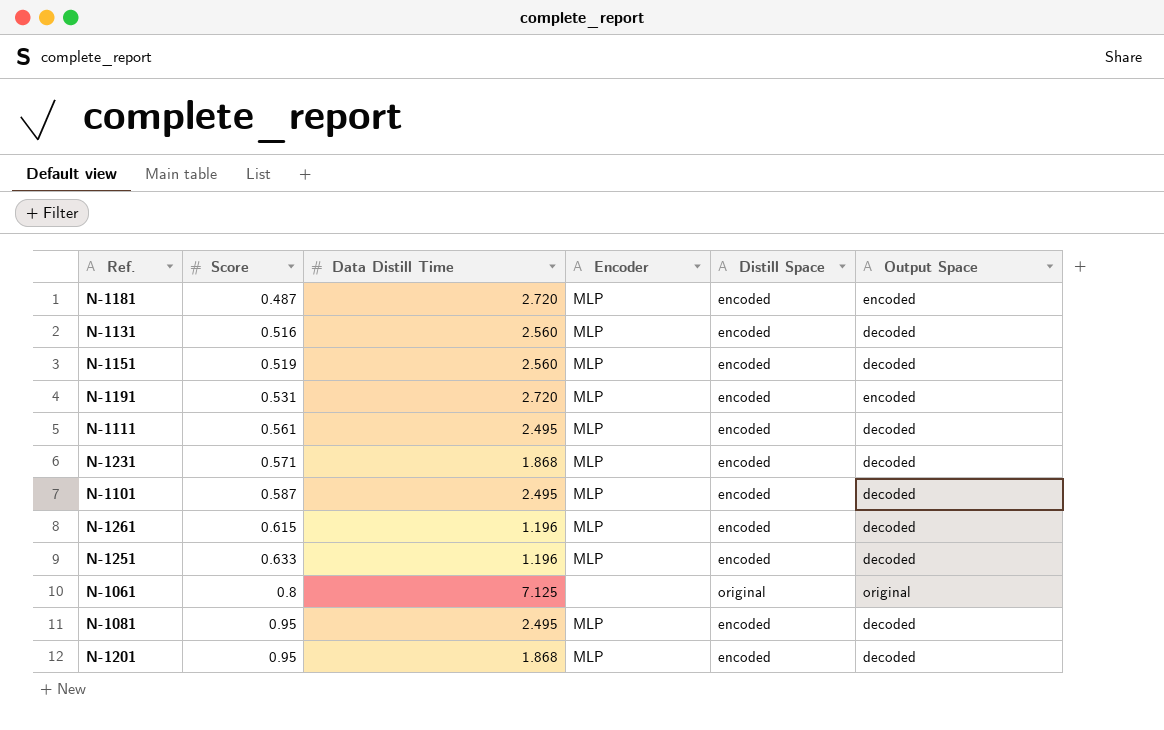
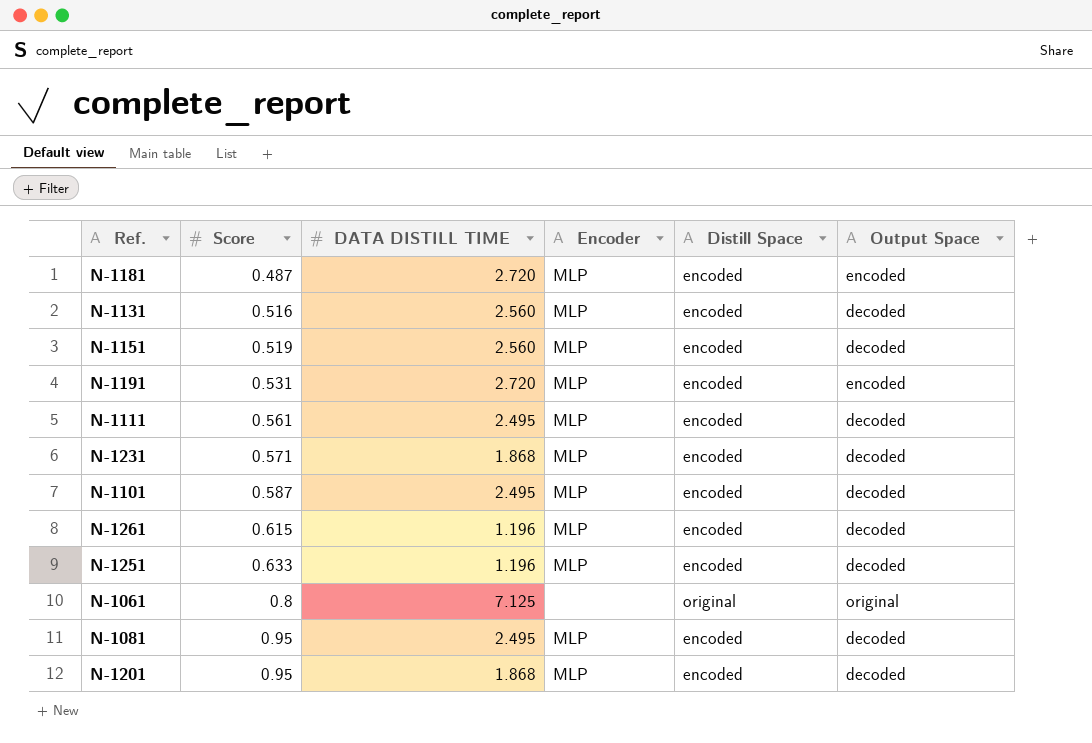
column name: Data Distill Time -> DATA DISTILL TIME

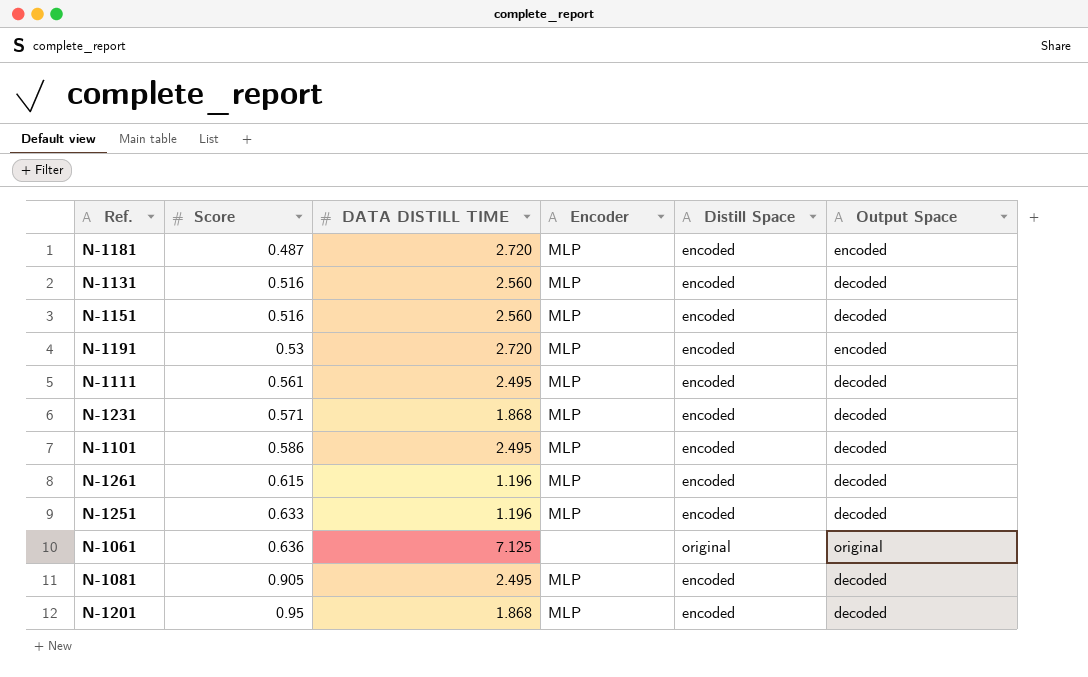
N-1151 | Score: 0.519 -> 0.516
N-1191 | Score: 0.531 -> 0.53
N-1101 | Score: 0.587 -> 0.586
N-1061 | Score: 0.8 -> 0.636
N-1081 | Score: 0.95 -> 0.905

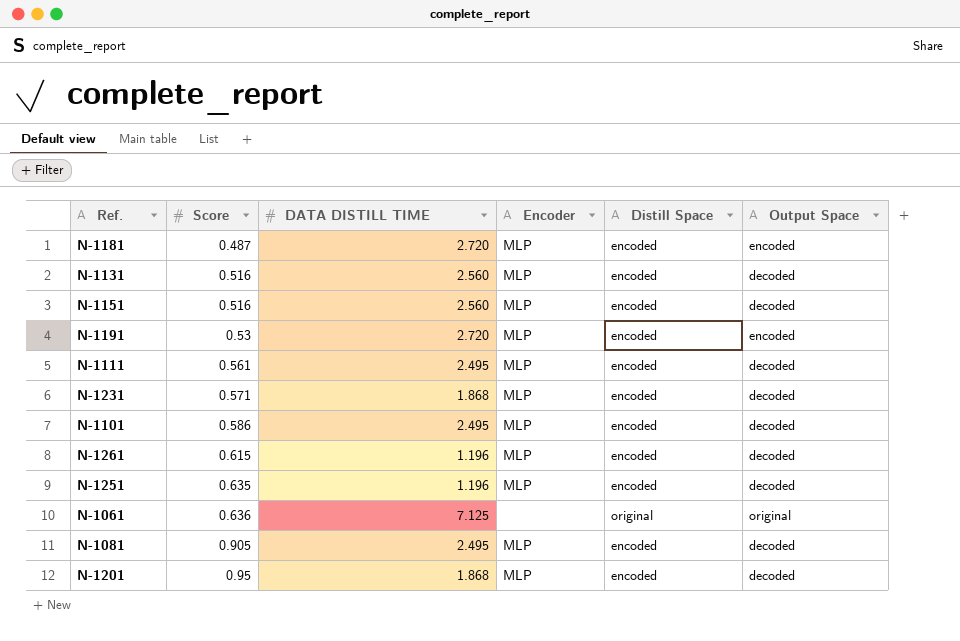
N-1251 | Score: 0.633 -> 0.635

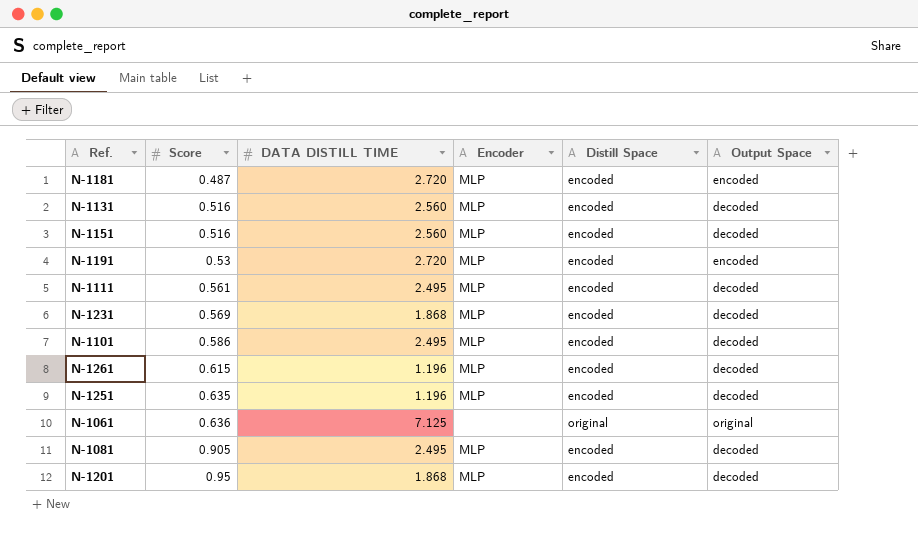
N-1231 | Score: 0.571 -> 0.569

